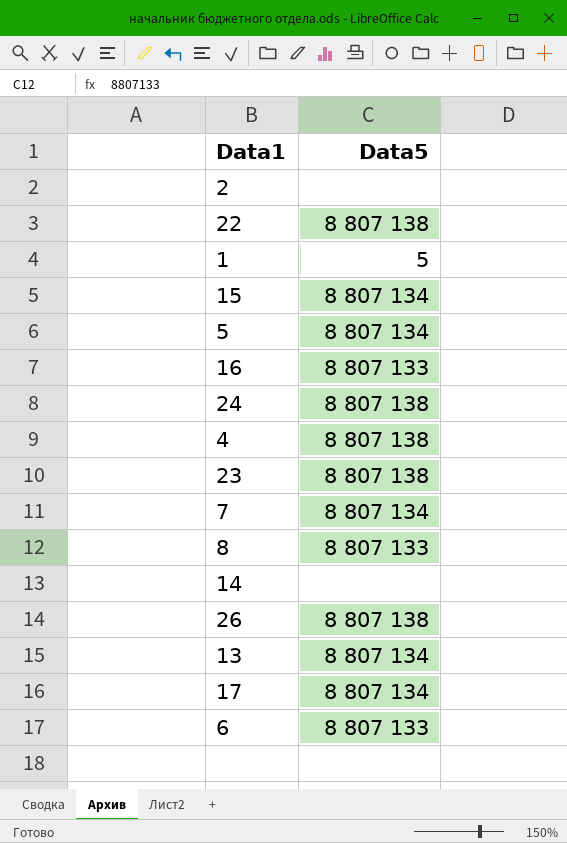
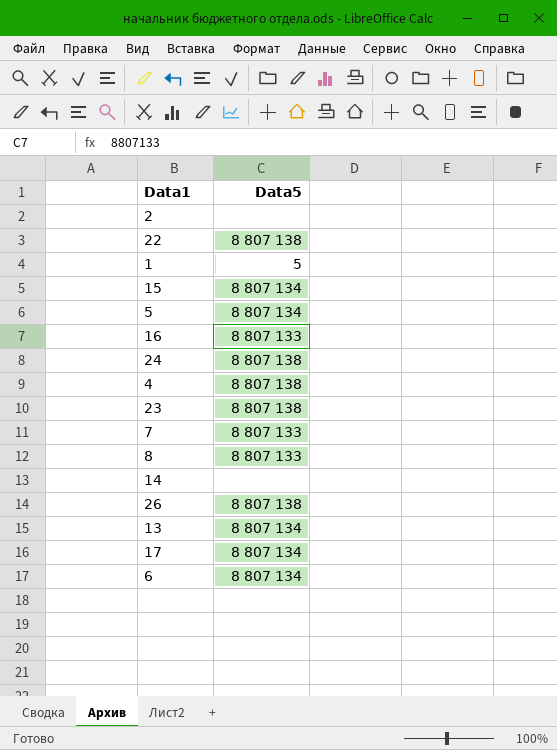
7 | Data5: 8 807 134 -> 8 807 133
6 | Data5: 8 807 133 -> 8 807 134

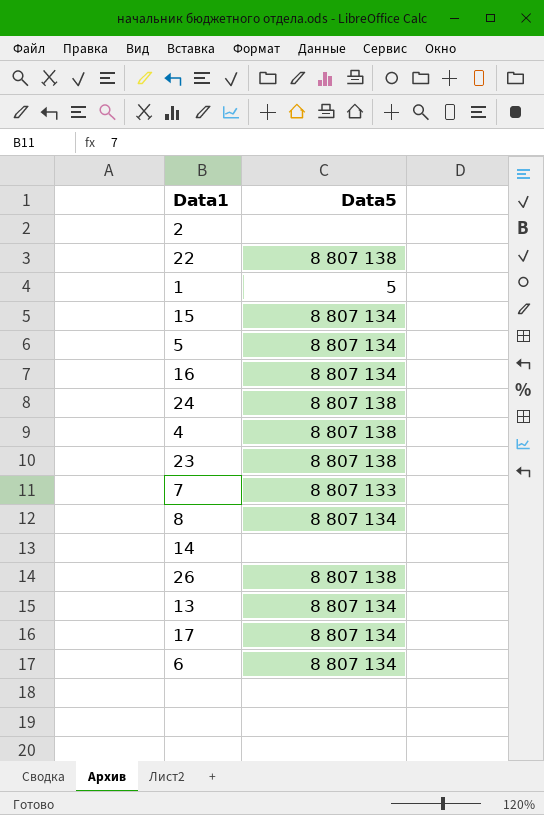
16 | Data5: 8 807 133 -> 8 807 134
8 | Data5: 8 807 133 -> 8 807 134

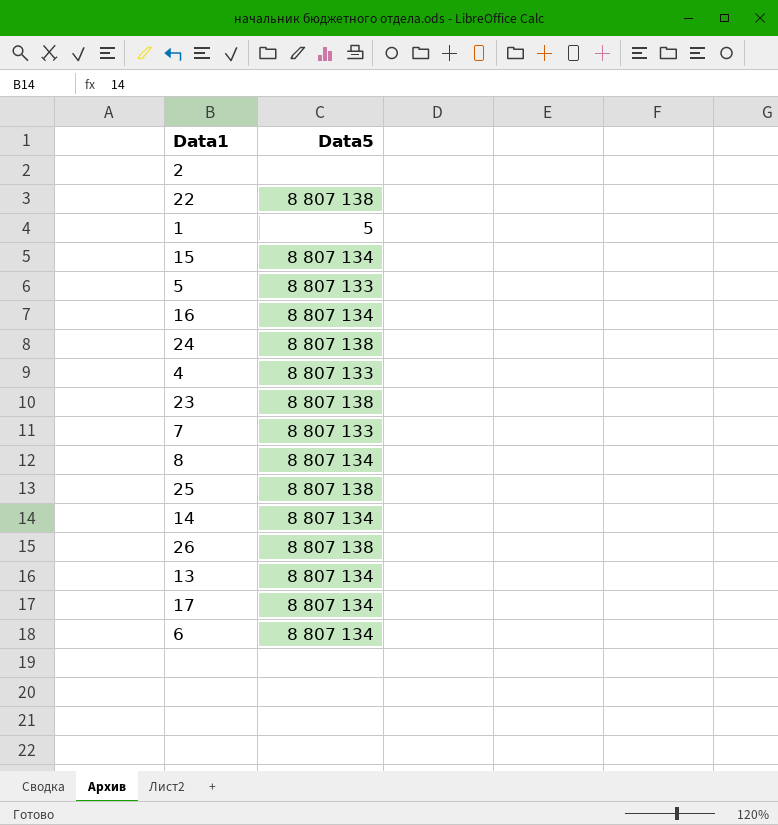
5 | Data5: 8 807 134 -> 8 807 133
4 | Data5: 8 807 138 -> 8 807 133
row 25: none -> 8 807 138
14 | Data5: none -> 8 807 134

